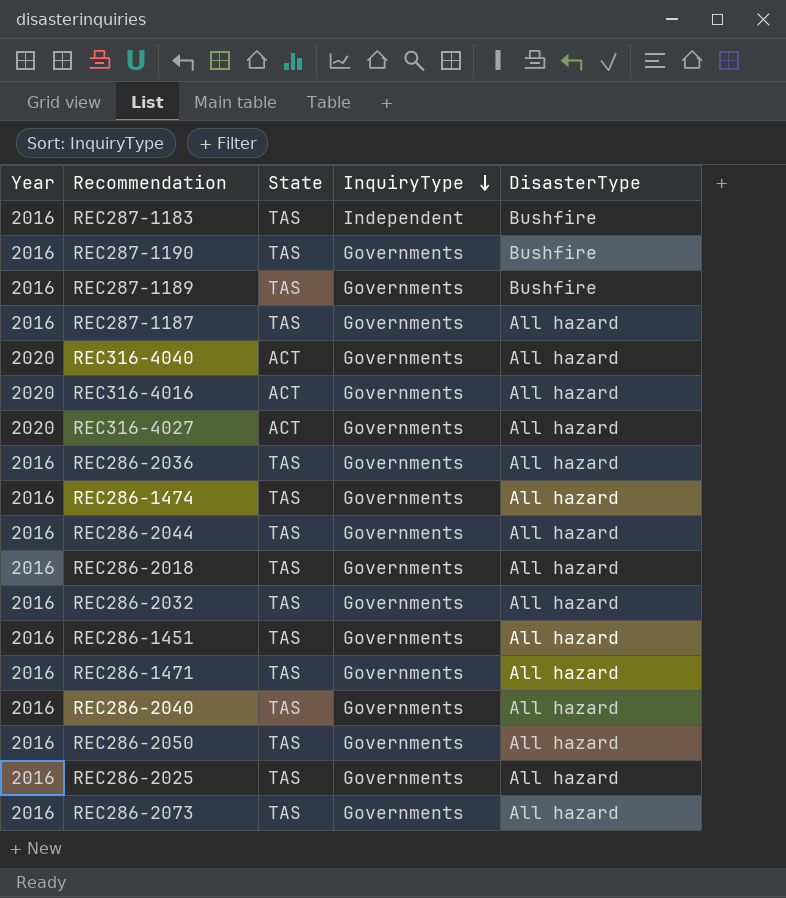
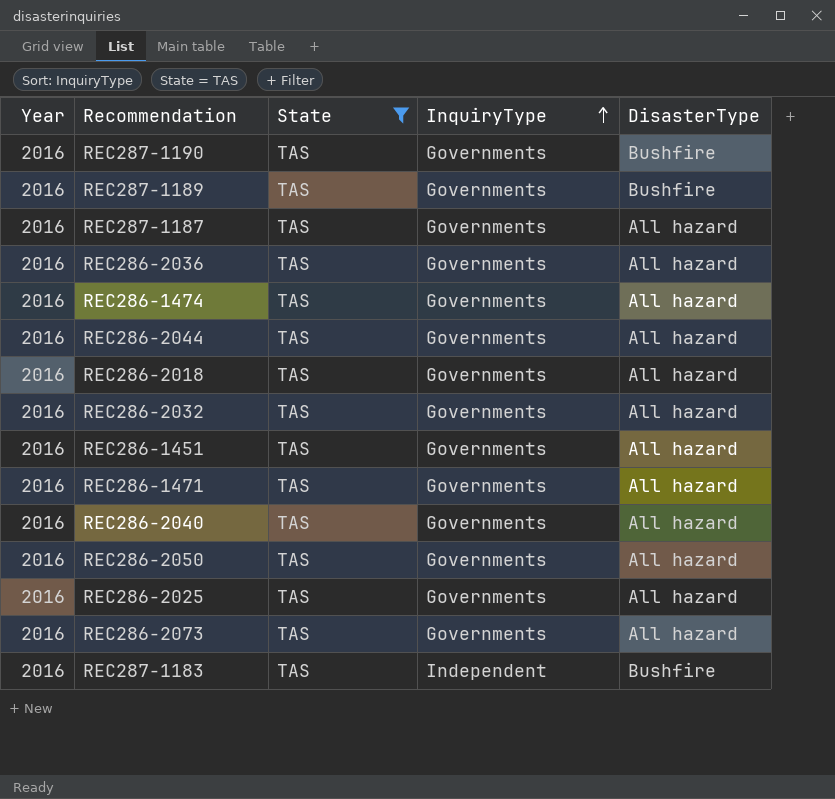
filter: none -> State = TAS
row order: InquiryType descending -> InquiryType ascending

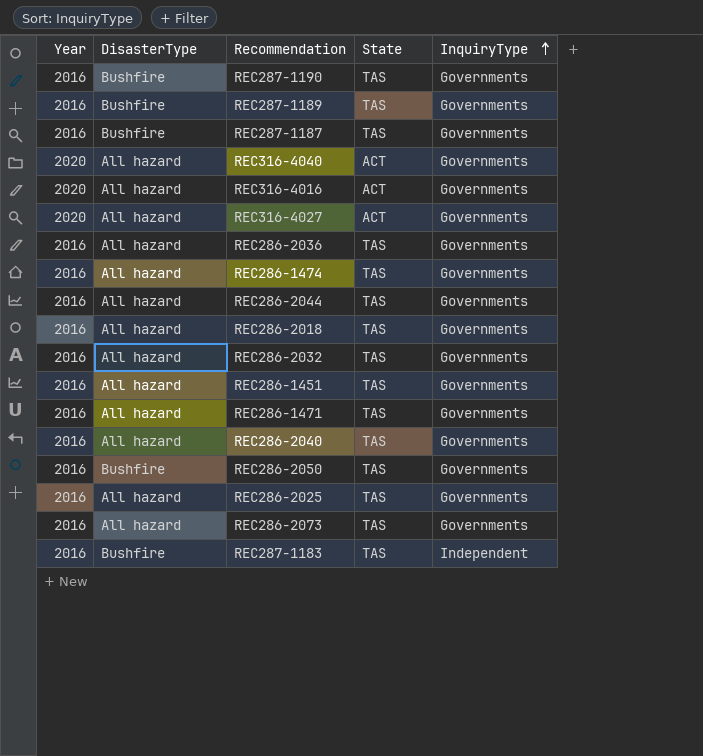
filter: State = TAS -> none
column DisasterType | position: 5 -> 2
REC287-1187 | DisasterType: All hazard -> Bushfire
REC286-2050 | DisasterType: All hazard -> Bushfire

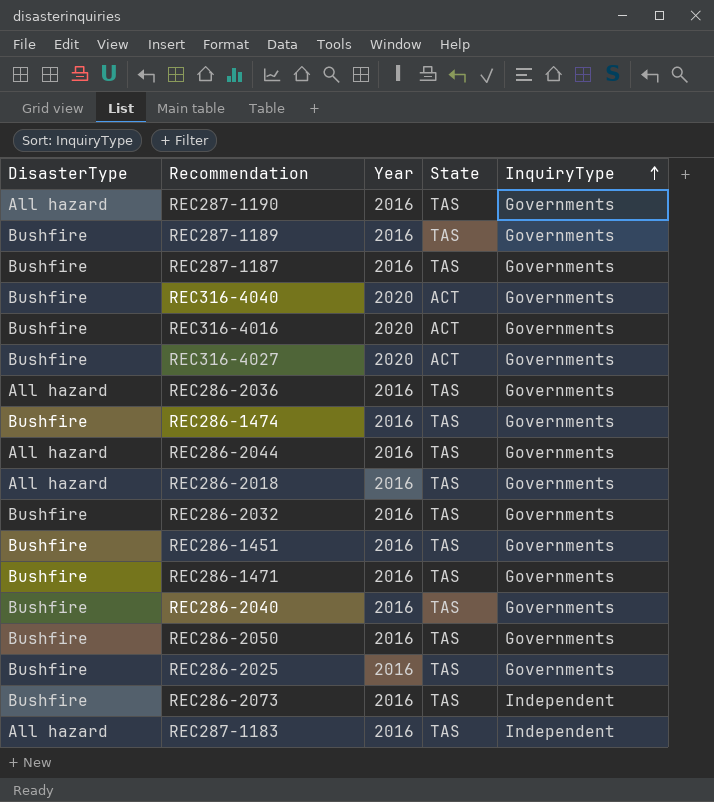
column Year | position: 1 -> 3
REC287-1190 | DisasterType: Bushfire -> All hazard
REC316-4040 | DisasterType: All hazard -> Bushfire
REC316-4016 | DisasterType: All hazard -> Bushfire
REC316-4027 | DisasterType: All hazard -> Bushfire
REC286-1474 | DisasterType: All hazard -> Bushfire
REC286-2032 | DisasterType: All hazard -> Bushfire
REC286-1451 | DisasterType: All hazard -> Bushfire
REC286-1471 | DisasterType: All hazard -> Bushfire
REC286-2040 | DisasterType: All hazard -> Bushfire
REC286-2025 | DisasterType: All hazard -> Bushfire
REC286-2073 | DisasterType: All hazard -> Bushfire
REC286-2073 | InquiryType: Governments -> Independent
REC287-1183 | DisasterType: Bushfire -> All hazard

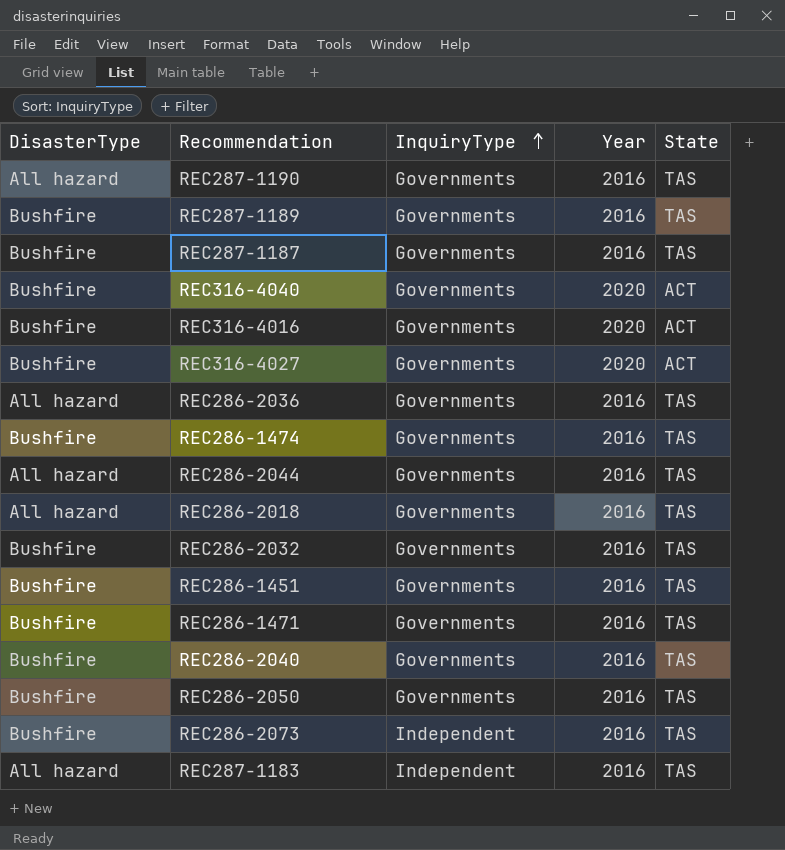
column InquiryType | position: 5 -> 3
row REC286-2025: Bushfire | 2016 | TAS | Governments -> none

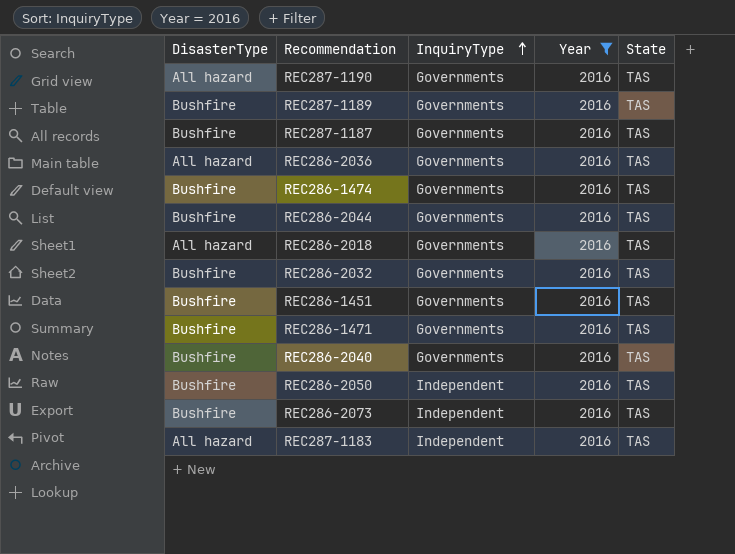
filter: none -> Year = 2016
REC286-2044 | DisasterType: All hazard -> Bushfire
REC286-2050 | InquiryType: Governments -> Independent

